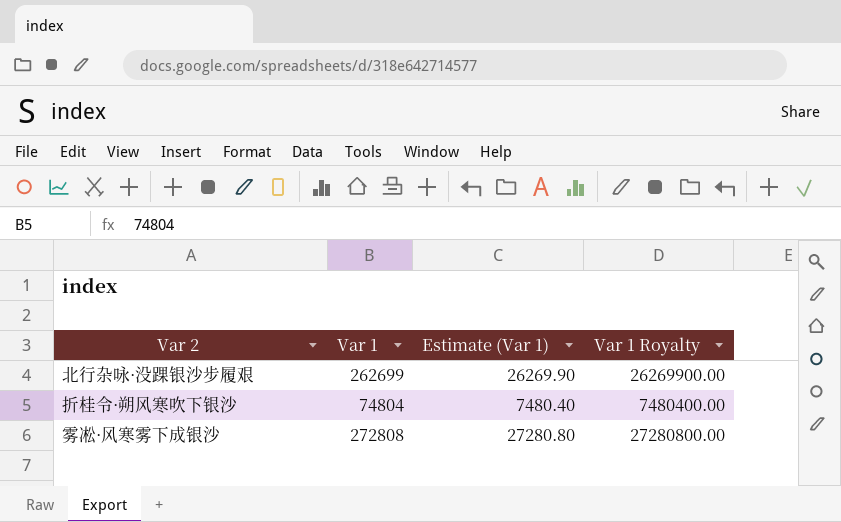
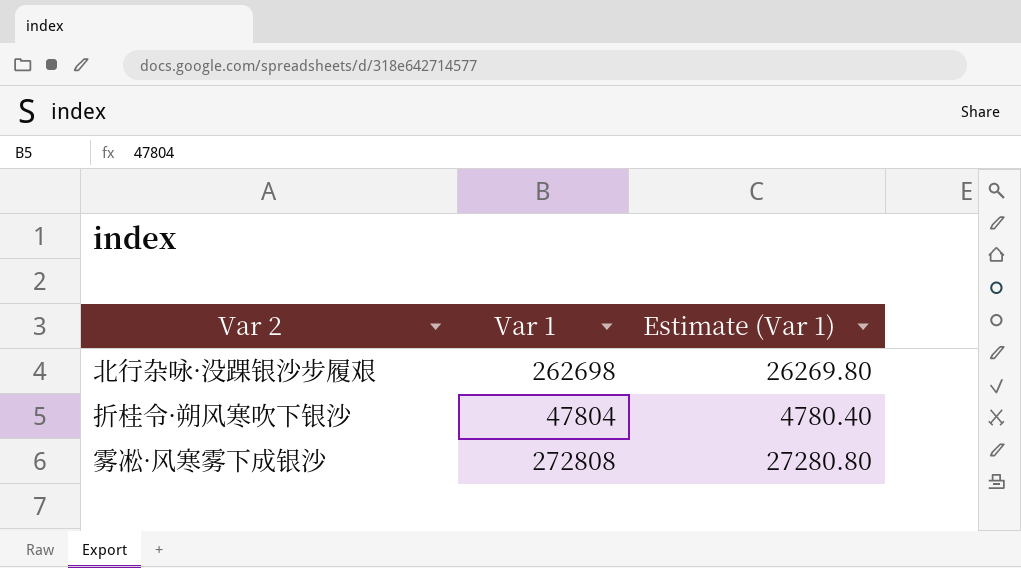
column Var 1 Royalty | formula: [Var 1] * 100 -> none
北行杂咏·没踝银沙步履艰 | Var 1: 262699 -> 262698
北行杂咏·没踝银沙步履艰 | Estimate (Var 1): 26269.90 -> 26269.80
折桂令·朔风寒吹下银沙 | Var 1: 74804 -> 47804
折桂令·朔风寒吹下银沙 | Estimate (Var 1): 7480.40 -> 4780.40

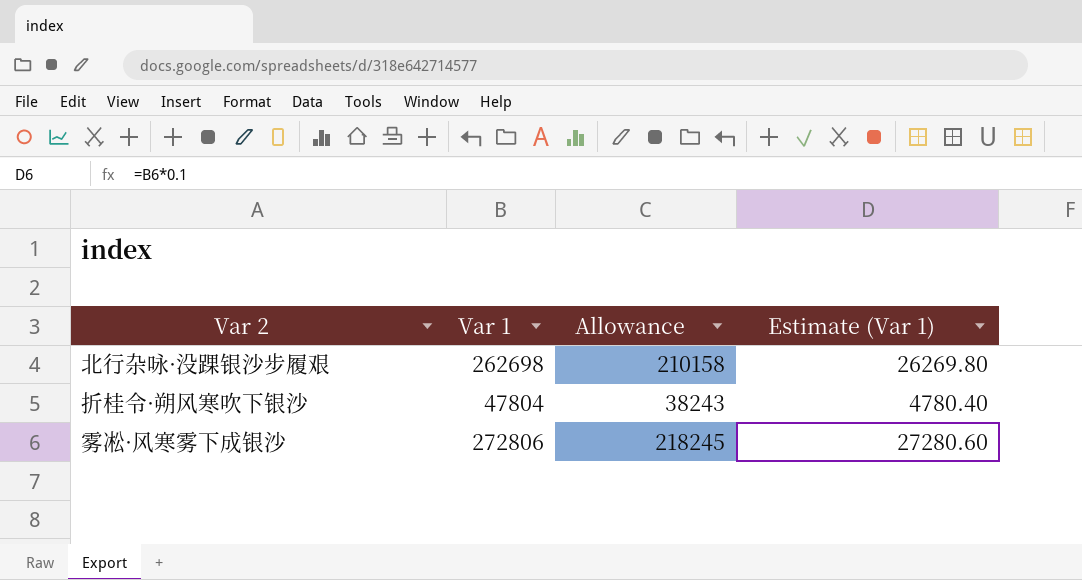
column Allowance | formula: none -> [Var 1] * 0.8
雾凇·风寒雾下成银沙 | Var 1: 272808 -> 272806
雾凇·风寒雾下成银沙 | Estimate (Var 1): 27280.80 -> 27280.60

